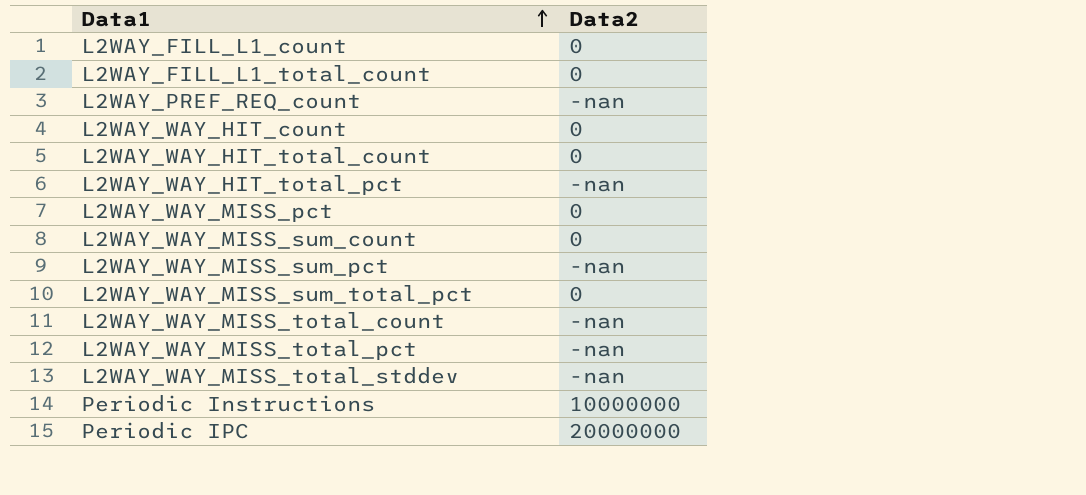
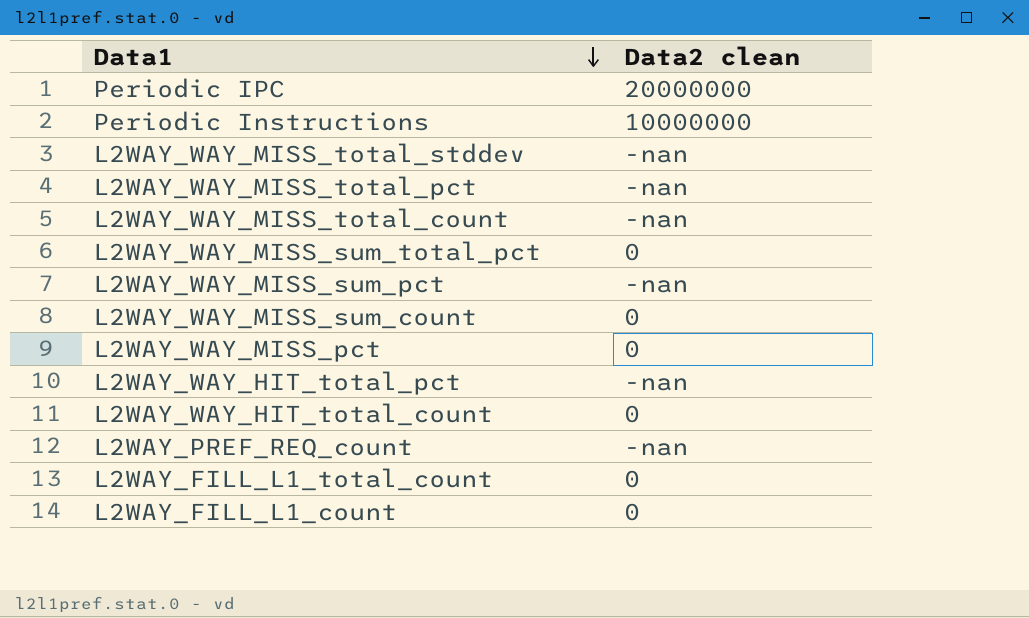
row order: Data1 ascending -> Data1 descending
column name: Data2 -> Data2 clean
row L2WAY_WAY_HIT_count: 0 -> none

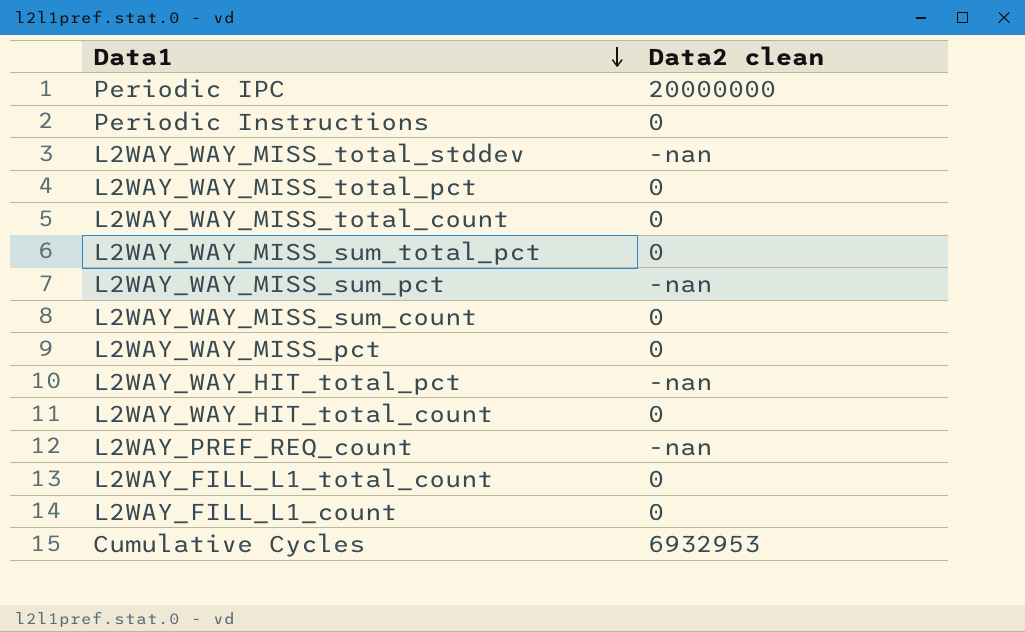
Periodic Instructions | Data2 clean: 10000000 -> 0
L2WAY_WAY_MISS_total_pct | Data2 clean: -nan -> 0
L2WAY_WAY_MISS_total_count | Data2 clean: -nan -> 0
row Cumulative Cycles: none -> 6932953

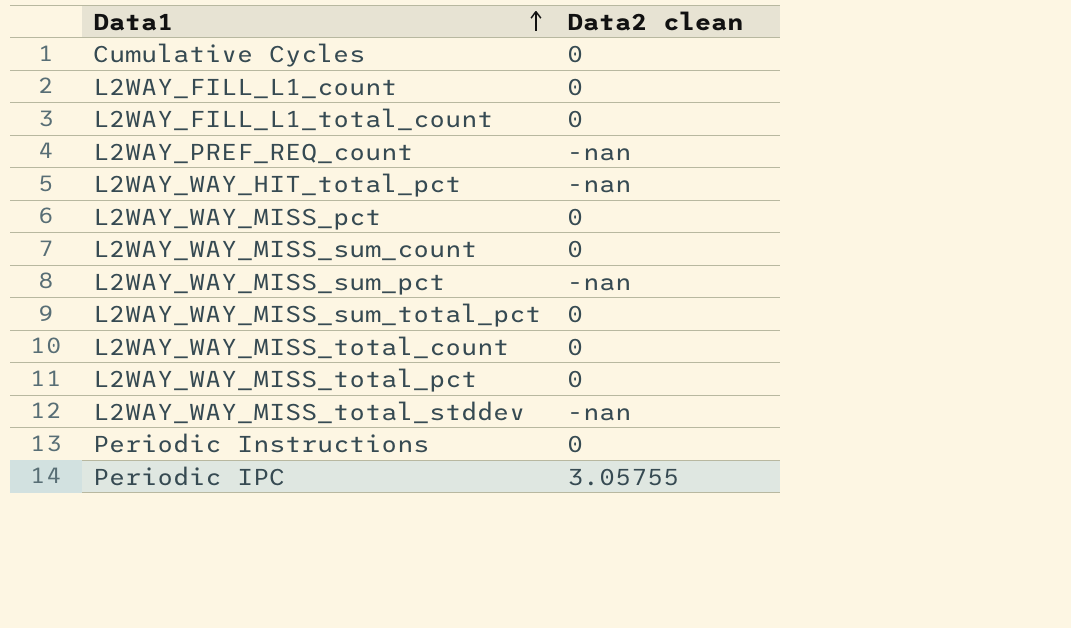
row order: Data1 descending -> Data1 ascending
row L2WAY_WAY_HIT_total_count: 0 -> none
Cumulative Cycles | Data2 clean: 6932953 -> 0
Periodic IPC | Data2 clean: 20000000 -> 3.05755

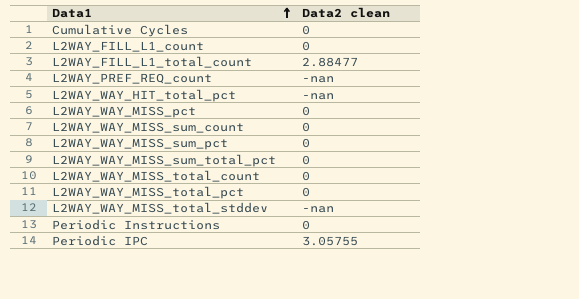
L2WAY_FILL_L1_total_count | Data2 clean: 0 -> 2.88477
L2WAY_WAY_MISS_sum_pct | Data2 clean: -nan -> 0

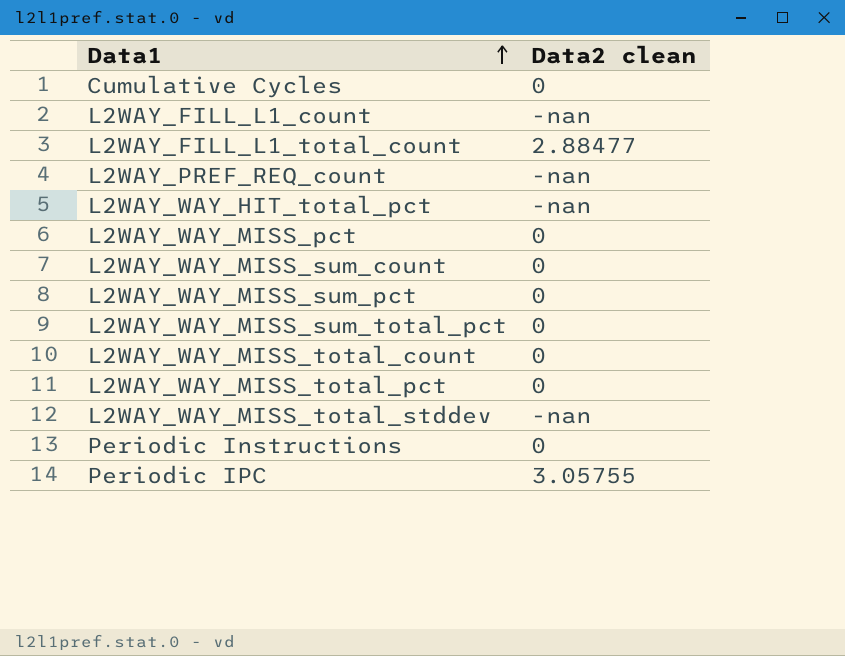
L2WAY_FILL_L1_count | Data2 clean: 0 -> -nan

